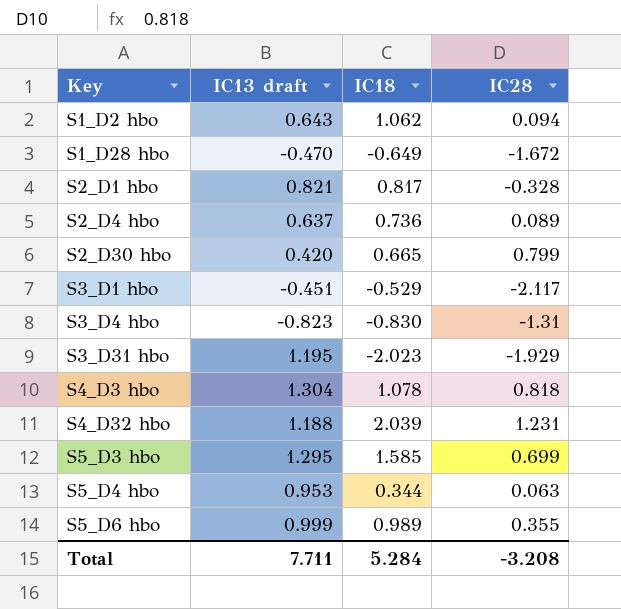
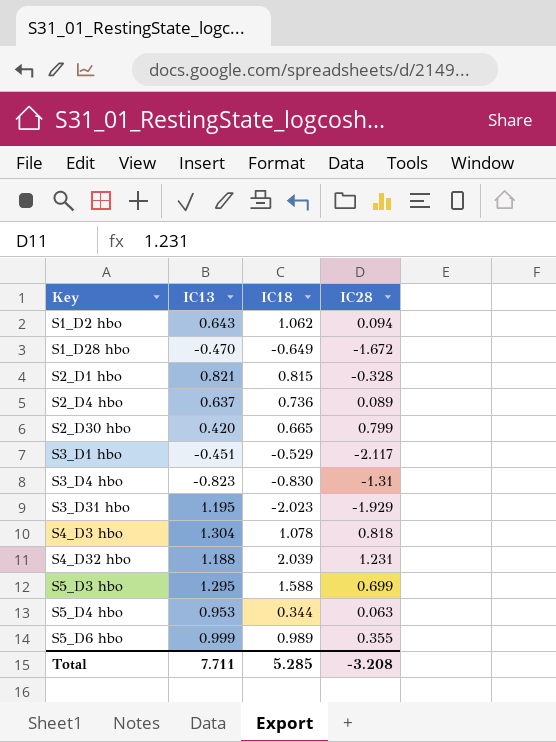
column name: IC13 draft -> IC13
S2_D1 hbo | IC18: 0.817 -> 0.815
S5_D3 hbo | IC18: 1.585 -> 1.588
Total | IC18: 5.284 -> 5.285

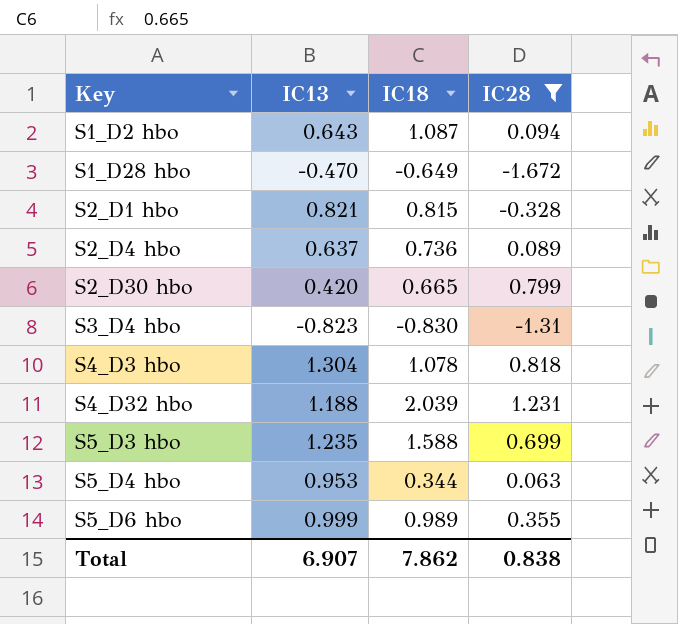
filter: none -> IC28 >= -1.672
S1_D2 hbo | IC18: 1.062 -> 1.087
S5_D3 hbo | IC13: 1.295 -> 1.235
Total | IC13: 7.711 -> 6.907
Total | IC18: 5.285 -> 7.862
Total | IC28: -3.208 -> 0.838

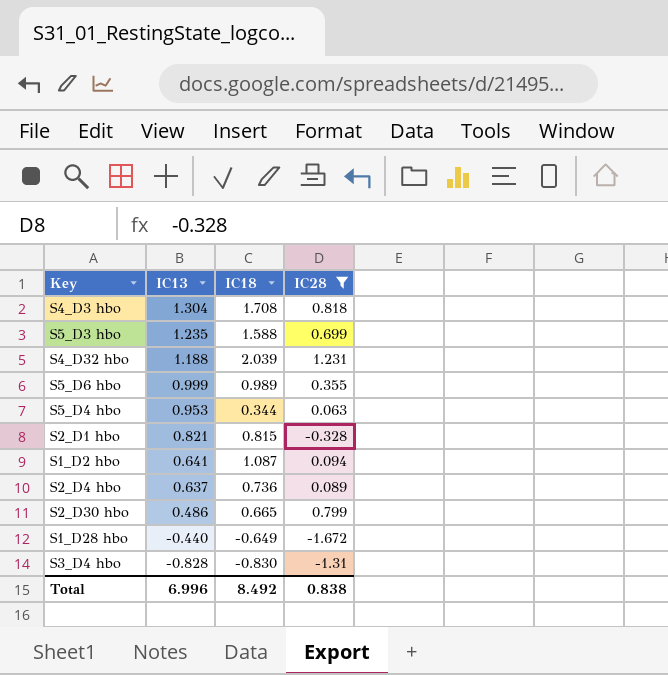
row order: Key ascending -> IC13 descending
S4_D3 hbo | IC18: 1.078 -> 1.708
S1_D2 hbo | IC13: 0.643 -> 0.641
S2_D30 hbo | IC13: 0.420 -> 0.486
S1_D28 hbo | IC13: -0.470 -> -0.440
S3_D4 hbo | IC13: -0.823 -> -0.828
Total | IC13: 6.907 -> 6.996
Total | IC18: 7.862 -> 8.492

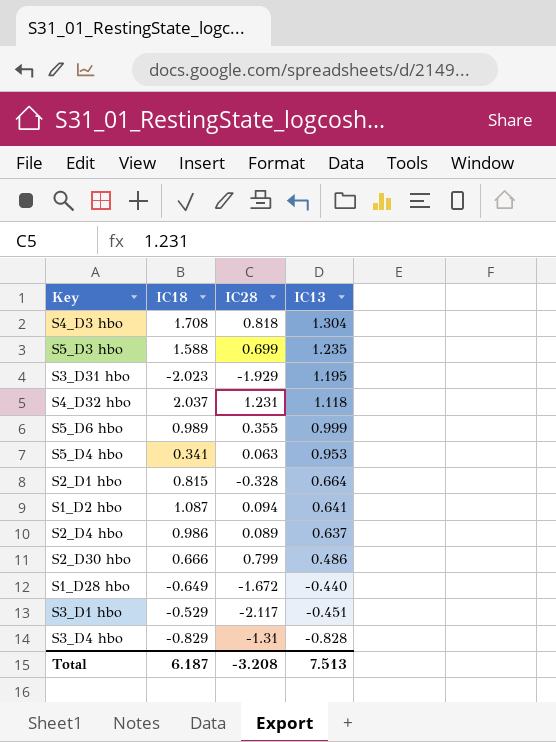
filter: IC28 >= -1.672 -> none
column IC13 | position: 2 -> 4
S4_D32 hbo | IC18: 2.039 -> 2.037
S4_D32 hbo | IC13: 1.188 -> 1.118
S5_D4 hbo | IC18: 0.344 -> 0.341
S2_D1 hbo | IC13: 0.821 -> 0.664
S2_D4 hbo | IC18: 0.736 -> 0.986
S2_D30 hbo | IC18: 0.665 -> 0.666
S3_D4 hbo | IC18: -0.830 -> -0.829
Total | IC18: 8.492 -> 6.187
Total | IC28: 0.838 -> -3.208
Total | IC13: 6.996 -> 7.513

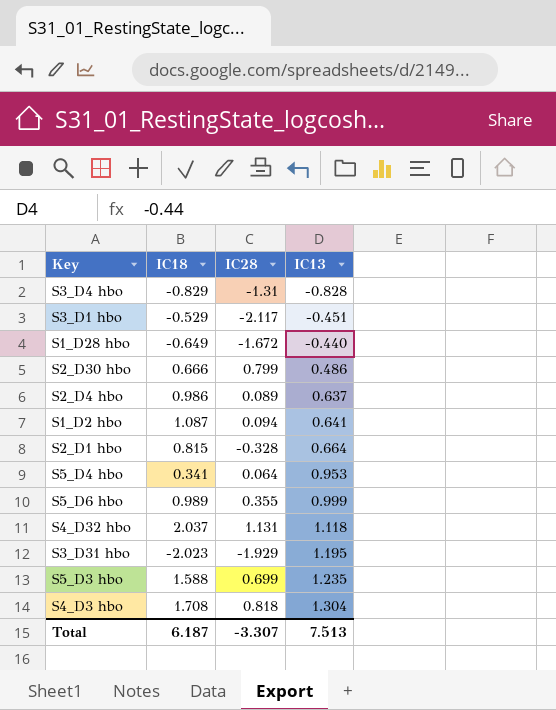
row order: IC13 descending -> IC13 ascending
S5_D4 hbo | IC28: 0.063 -> 0.064
S4_D32 hbo | IC28: 1.231 -> 1.131
Total | IC28: -3.208 -> -3.307

